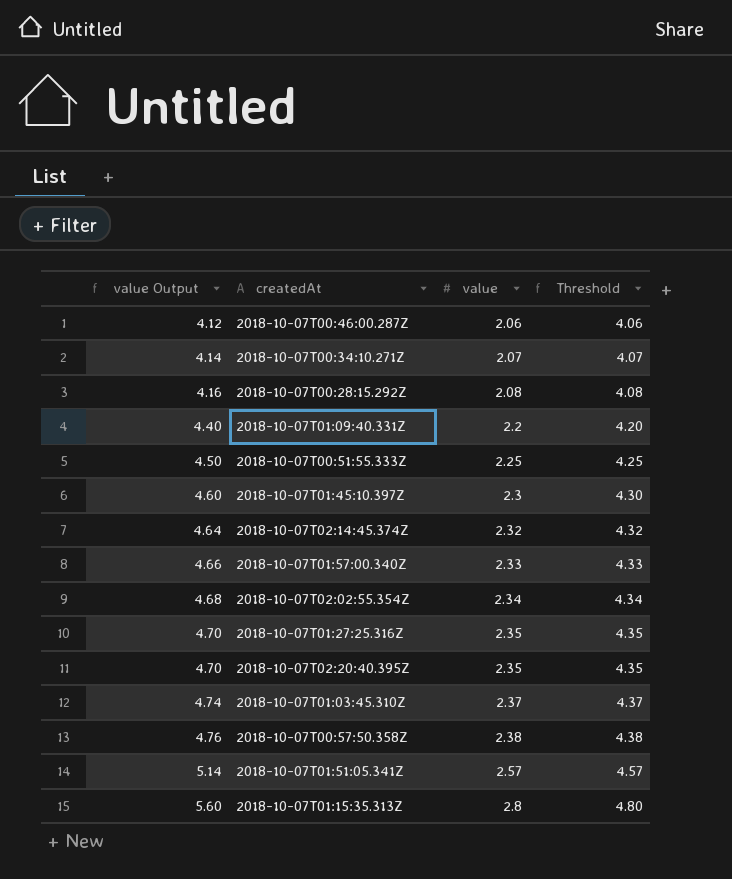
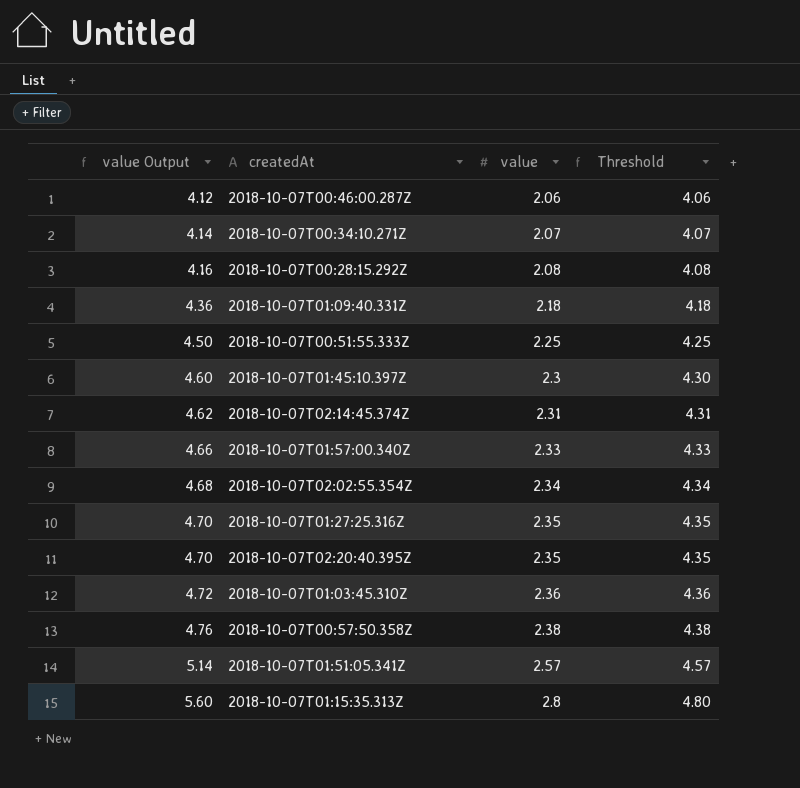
2018-10-07T01:09:40.331Z | value Output: 4.40 -> 4.36
2018-10-07T01:09:40.331Z | value: 2.2 -> 2.18
2018-10-07T01:09:40.331Z | Threshold: 4.20 -> 4.18
2018-10-07T02:14:45.374Z | value Output: 4.64 -> 4.62
2018-10-07T02:14:45.374Z | value: 2.32 -> 2.31
2018-10-07T02:14:45.374Z | Threshold: 4.32 -> 4.31
2018-10-07T01:03:45.310Z | value Output: 4.74 -> 4.72
2018-10-07T01:03:45.310Z | value: 2.37 -> 2.36
2018-10-07T01:03:45.310Z | Threshold: 4.37 -> 4.36

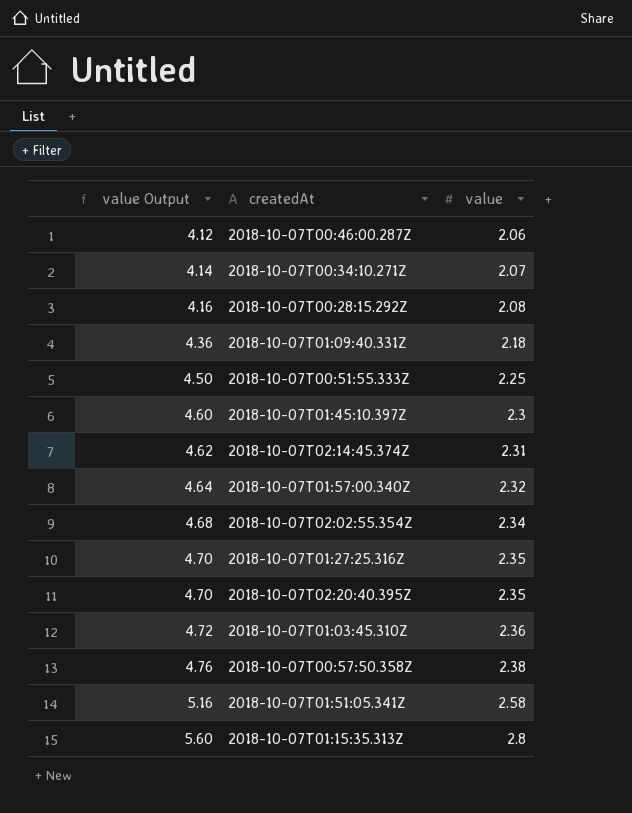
column Threshold | formula: [value] + 2 -> none
2018-10-07T01:57:00.340Z | value Output: 4.66 -> 4.64
2018-10-07T01:57:00.340Z | value: 2.33 -> 2.32
2018-10-07T01:51:05.341Z | value Output: 5.14 -> 5.16
2018-10-07T01:51:05.341Z | value: 2.57 -> 2.58

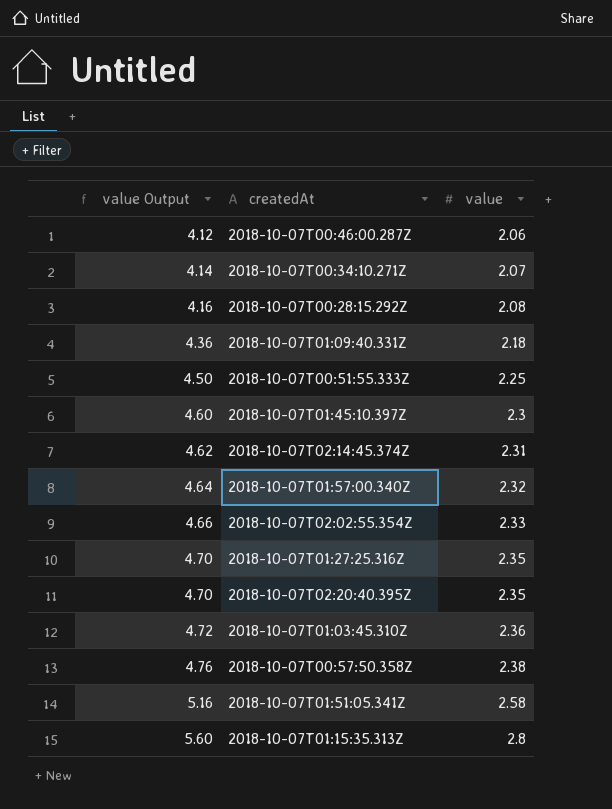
2018-10-07T02:02:55.354Z | value Output: 4.68 -> 4.66
2018-10-07T02:02:55.354Z | value: 2.34 -> 2.33

